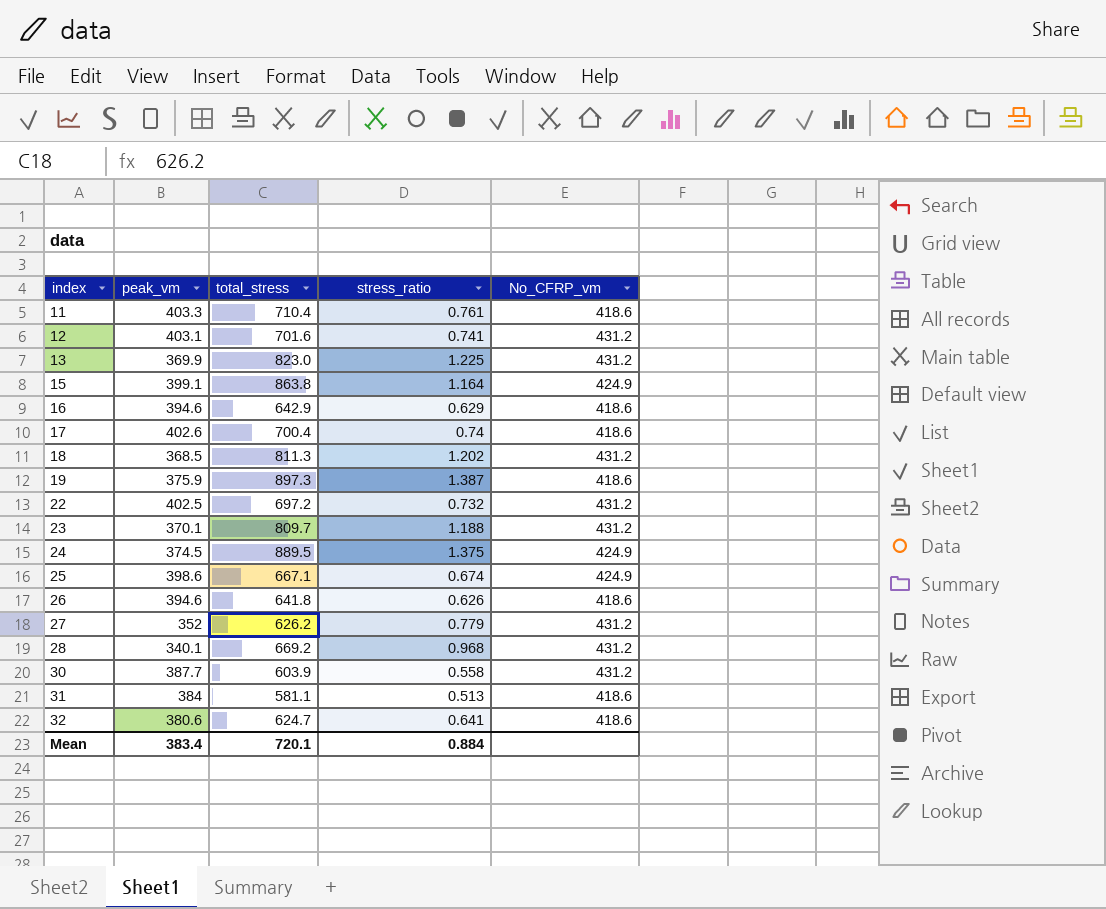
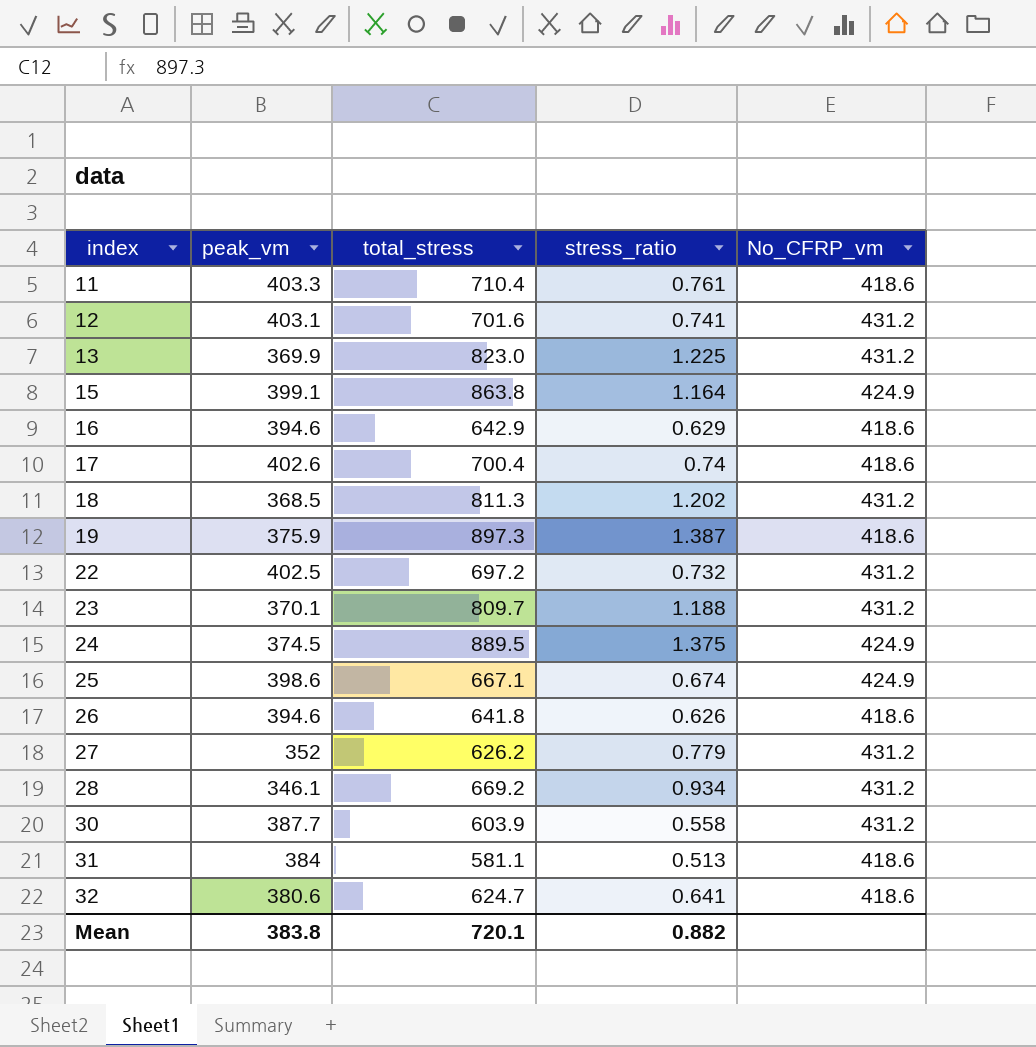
28 | peak_vm: 340.1 -> 346.1
28 | stress_ratio: 0.968 -> 0.934
Mean | peak_vm: 383.4 -> 383.8
Mean | stress_ratio: 0.884 -> 0.882

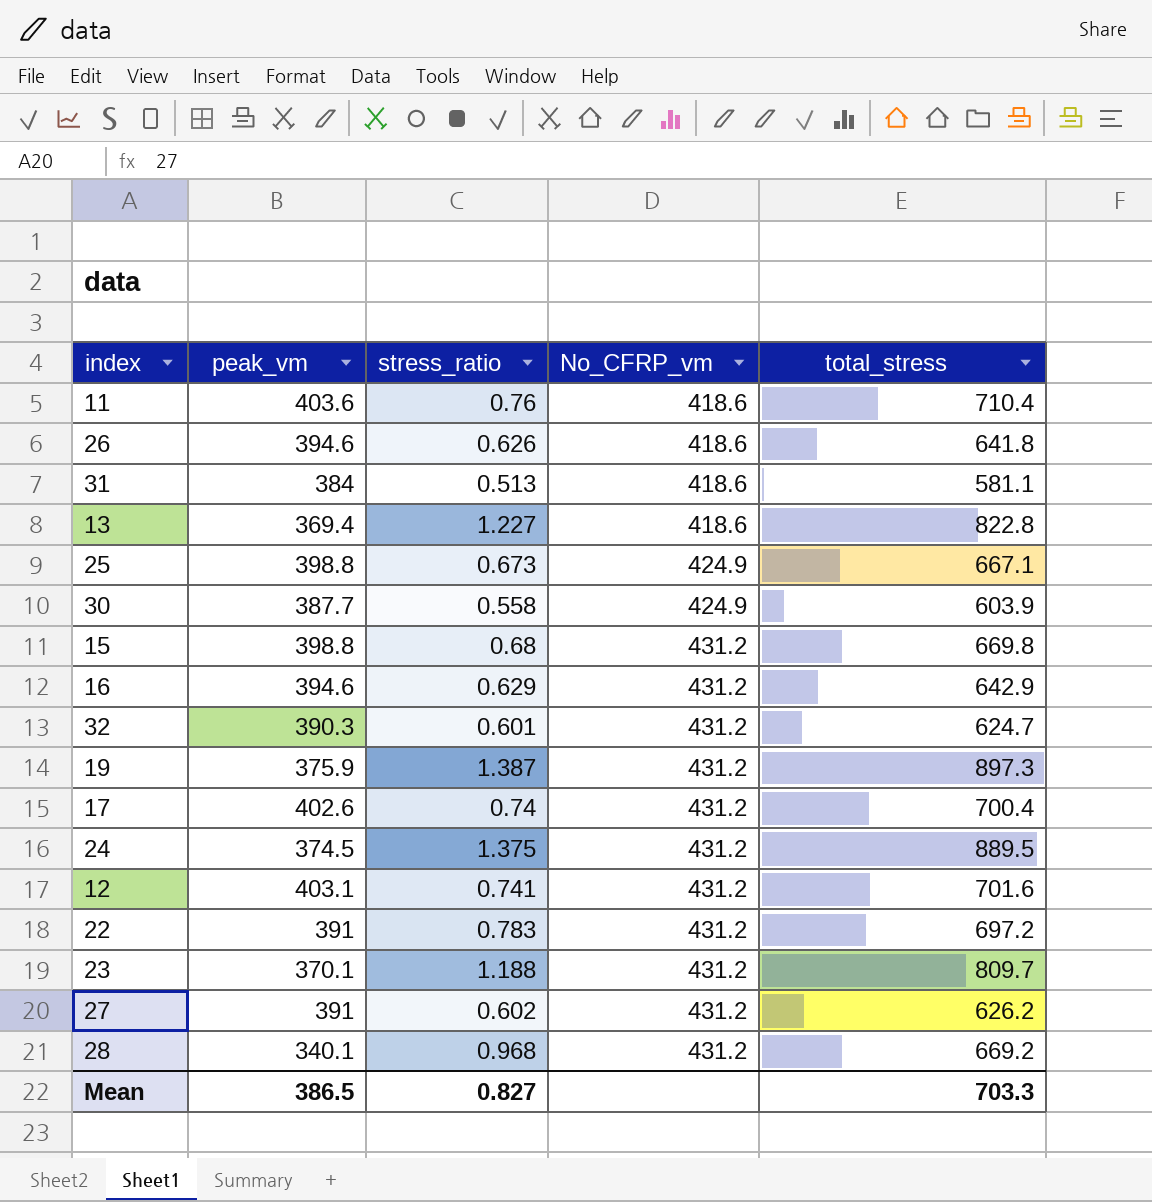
row order: index ascending -> No_CFRP_vm ascending
column total_stress | position: 3 -> 5
row 18: 368.5 | 811.3 | 1.202 | 431.2 -> none
11 | peak_vm: 403.3 -> 403.6
11 | stress_ratio: 0.761 -> 0.76
13 | peak_vm: 369.9 -> 369.4
13 | stress_ratio: 1.225 -> 1.227
13 | No_CFRP_vm: 431.2 -> 418.6
13 | total_stress: 823.0 -> 822.8
25 | peak_vm: 398.6 -> 398.8
25 | stress_ratio: 0.674 -> 0.673
30 | No_CFRP_vm: 431.2 -> 424.9
15 | peak_vm: 399.1 -> 398.8
15 | stress_ratio: 1.164 -> 0.68
15 | No_CFRP_vm: 424.9 -> 431.2
15 | total_stress: 863.8 -> 669.8
16 | No_CFRP_vm: 418.6 -> 431.2
32 | peak_vm: 380.6 -> 390.3
32 | stress_ratio: 0.641 -> 0.601
32 | No_CFRP_vm: 418.6 -> 431.2
19 | No_CFRP_vm: 418.6 -> 431.2
17 | No_CFRP_vm: 418.6 -> 431.2
24 | No_CFRP_vm: 424.9 -> 431.2
22 | peak_vm: 402.5 -> 391
22 | stress_ratio: 0.732 -> 0.783
27 | peak_vm: 352 -> 391
27 | stress_ratio: 0.779 -> 0.602
28 | peak_vm: 346.1 -> 340.1
28 | stress_ratio: 0.934 -> 0.968
Mean | peak_vm: 383.8 -> 386.5
Mean | stress_ratio: 0.882 -> 0.827
Mean | total_stress: 720.1 -> 703.3

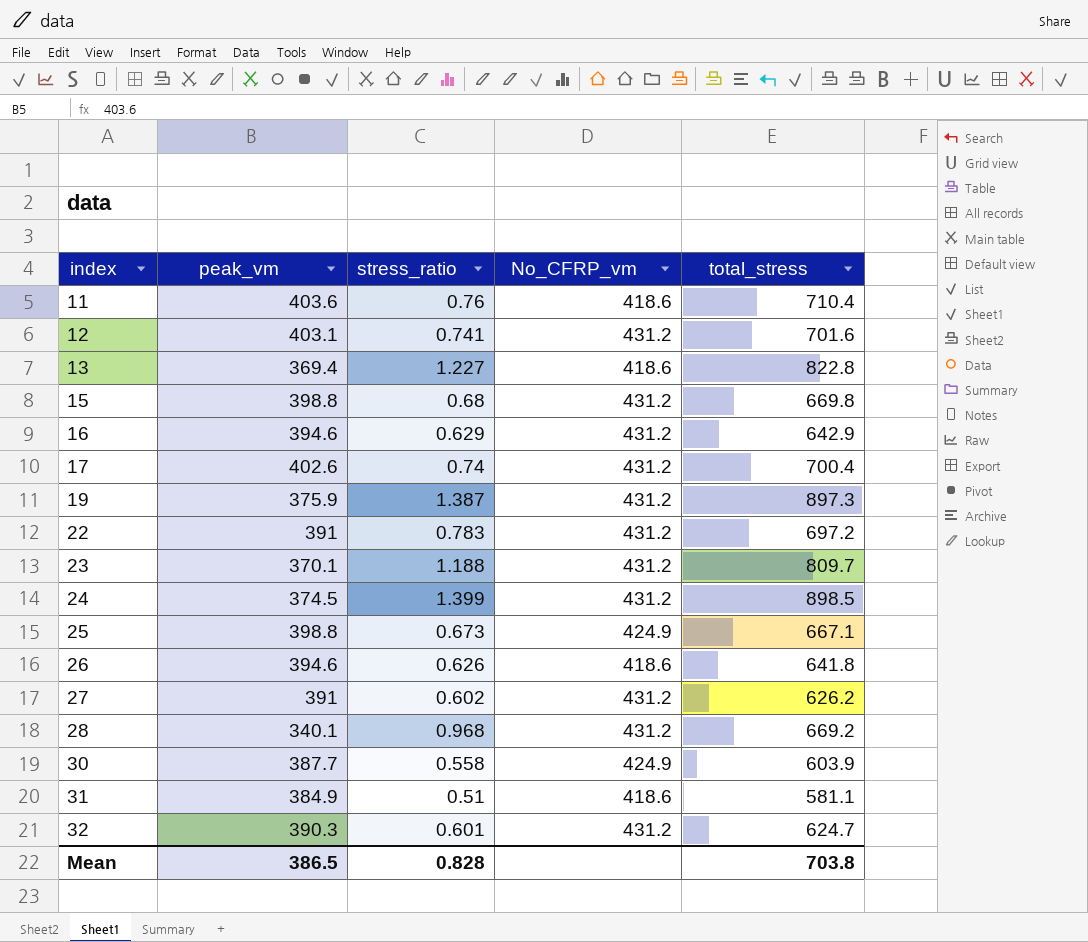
row order: No_CFRP_vm ascending -> index ascending
24 | stress_ratio: 1.375 -> 1.399
24 | total_stress: 889.5 -> 898.5
31 | peak_vm: 384 -> 384.9
31 | stress_ratio: 0.513 -> 0.51
Mean | stress_ratio: 0.827 -> 0.828
Mean | total_stress: 703.3 -> 703.8

